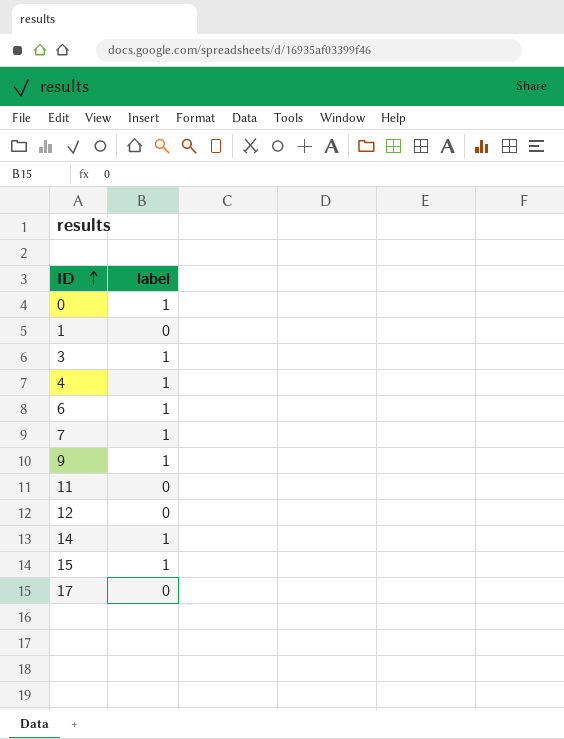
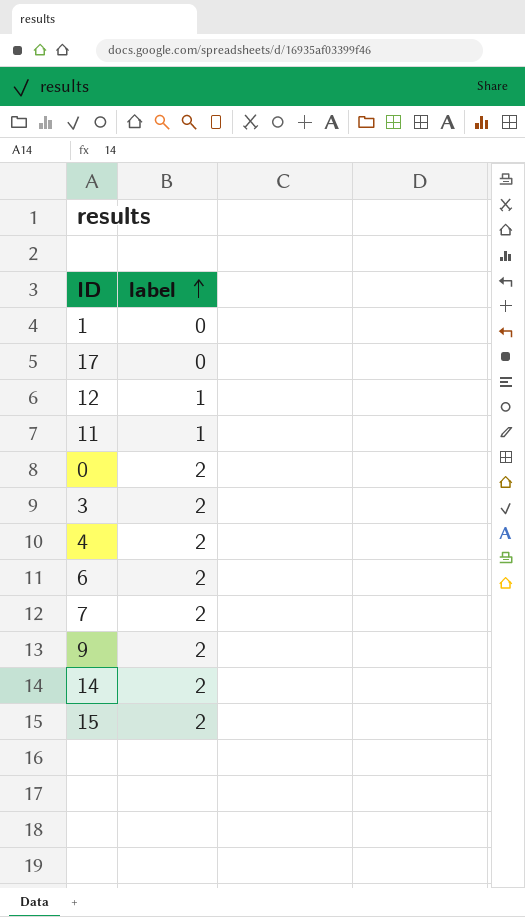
row order: ID ascending -> label ascending
12 | label: 0 -> 1
11 | label: 0 -> 1
0 | label: 1 -> 2
3 | label: 1 -> 2
4 | label: 1 -> 2
6 | label: 1 -> 2
7 | label: 1 -> 2
9 | label: 1 -> 2
14 | label: 1 -> 2
15 | label: 1 -> 2

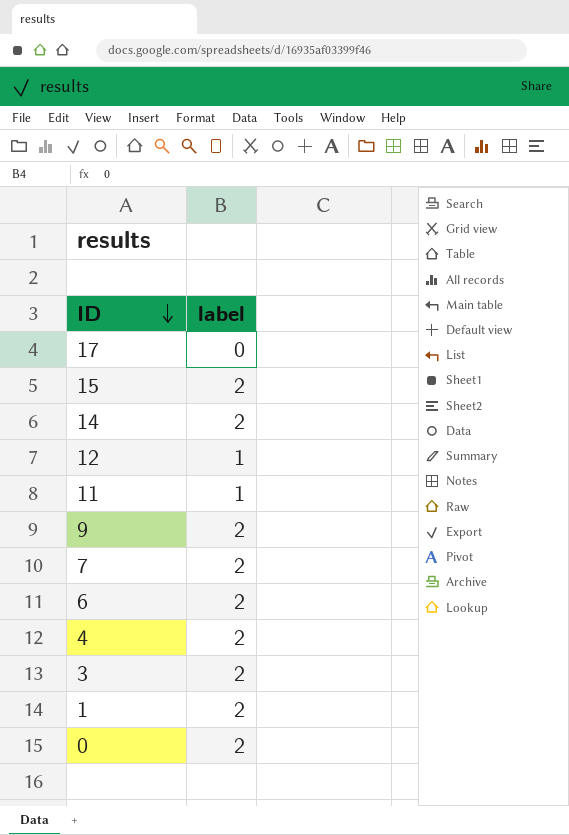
row order: label ascending -> ID descending
1 | label: 0 -> 2

